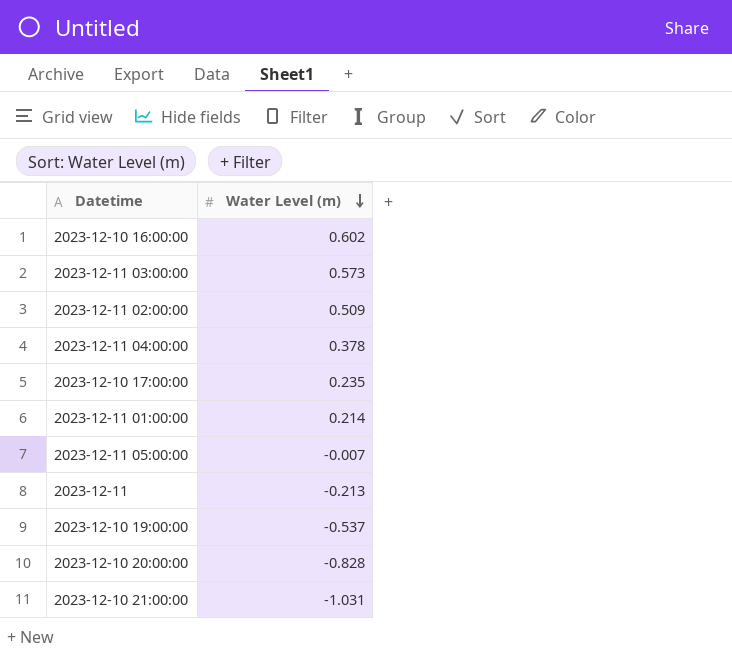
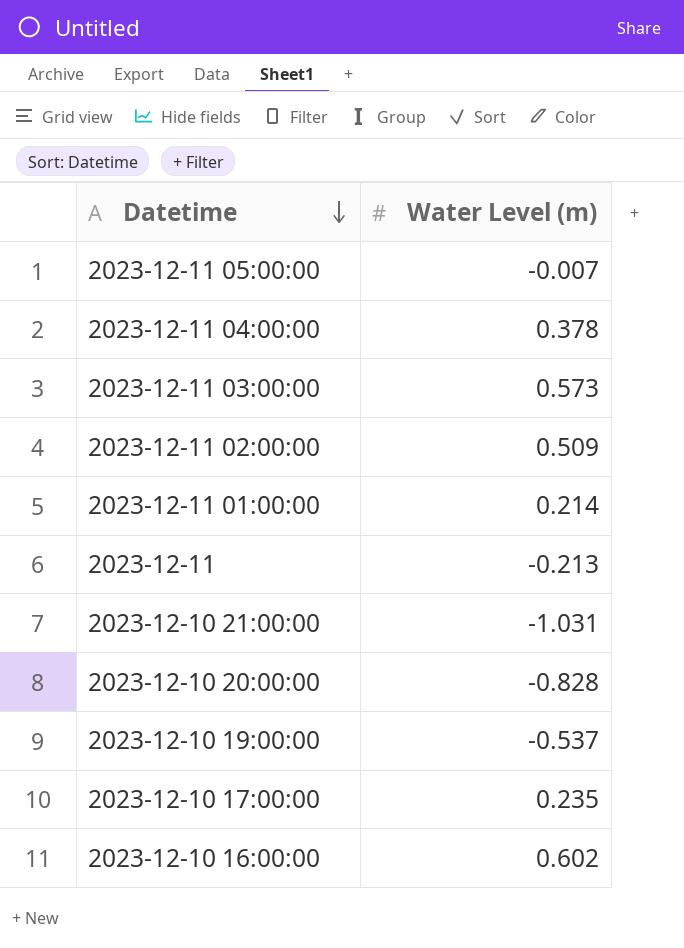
row order: Water Level (m) descending -> Datetime descending

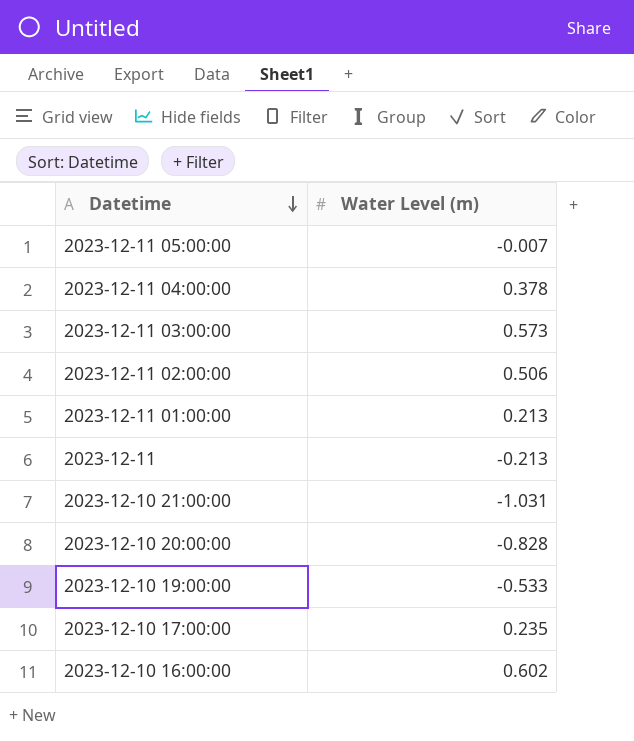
2023-12-11 02:00:00 | Water Level (m): 0.509 -> 0.506
2023-12-11 01:00:00 | Water Level (m): 0.214 -> 0.213
2023-12-10 19:00:00 | Water Level (m): -0.537 -> -0.533

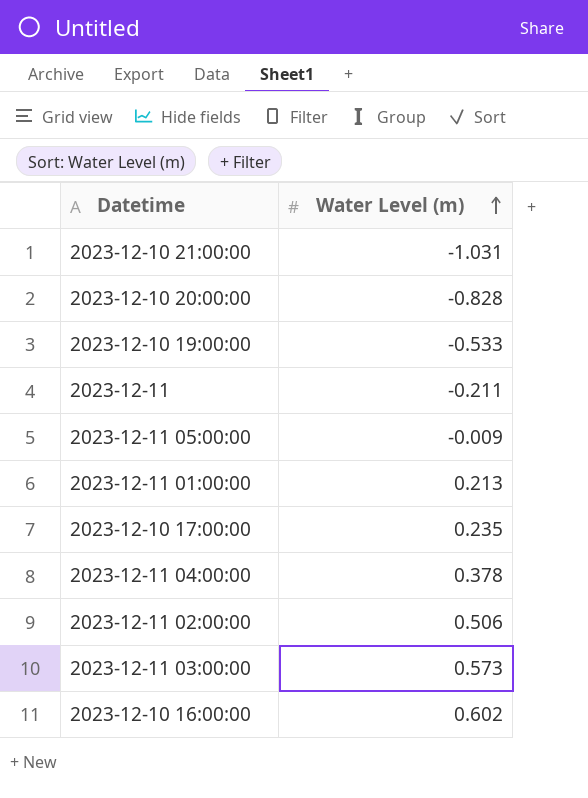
row order: Datetime descending -> Water Level (m) ascending
2023-12-11 | Water Level (m): -0.213 -> -0.211
2023-12-11 05:00:00 | Water Level (m): -0.007 -> -0.009

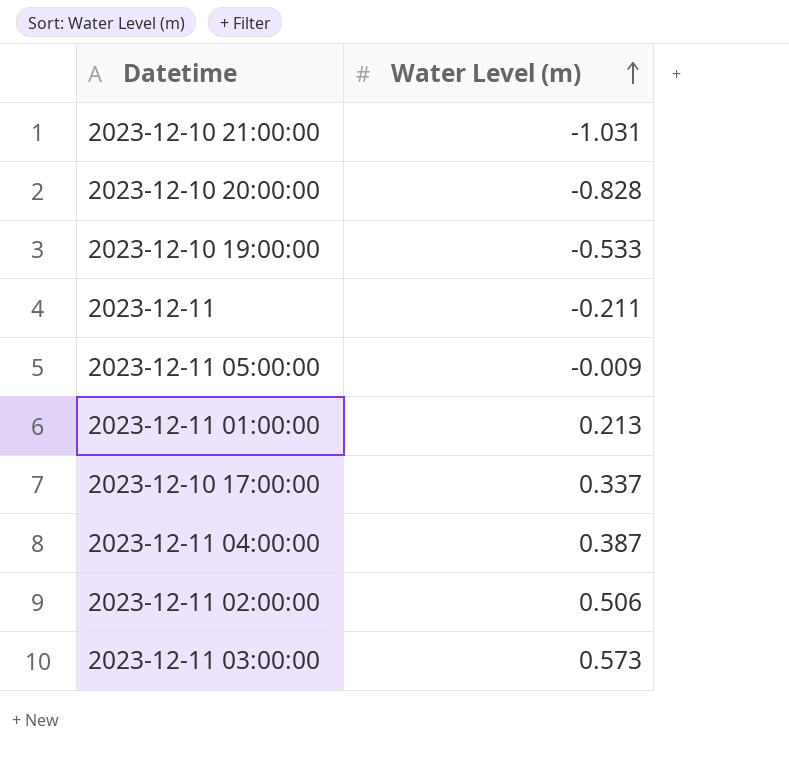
row 2023-12-10 16:00:00: 0.602 -> none
2023-12-10 17:00:00 | Water Level (m): 0.235 -> 0.337
2023-12-11 04:00:00 | Water Level (m): 0.378 -> 0.387

